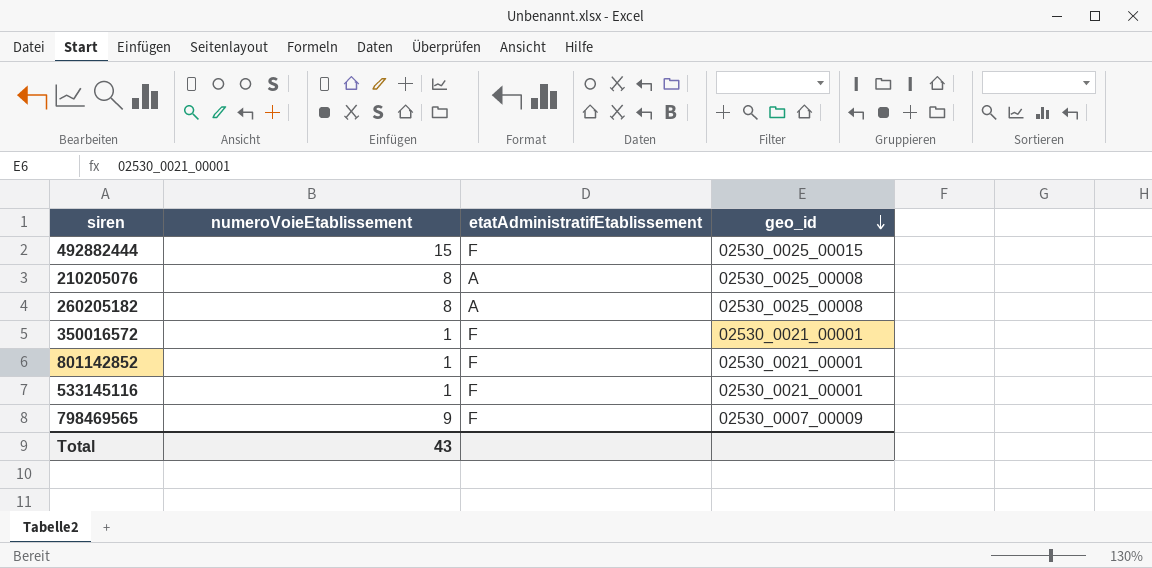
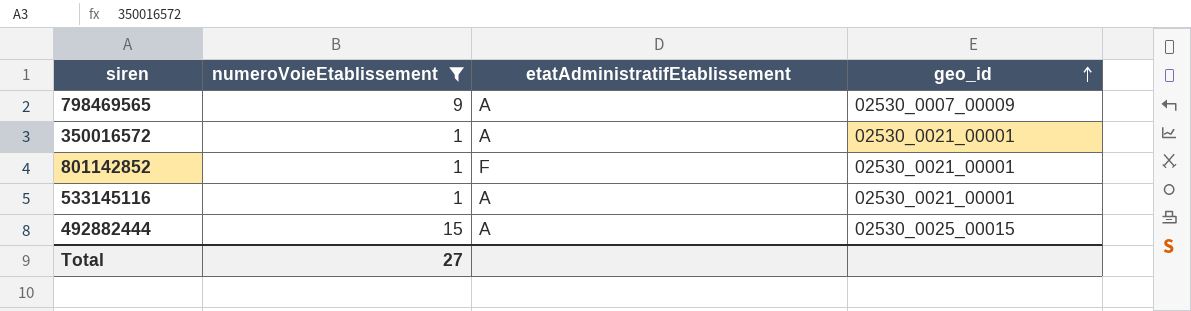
filter: none -> numeroVoieEtablissement != 8
row order: geo_id descending -> geo_id ascending
798469565 | etatAdministratifEtablissement: F -> A
350016572 | etatAdministratifEtablissement: F -> A
533145116 | etatAdministratifEtablissement: F -> A
492882444 | etatAdministratifEtablissement: F -> A
Total | numeroVoieEtablissement: 43 -> 27

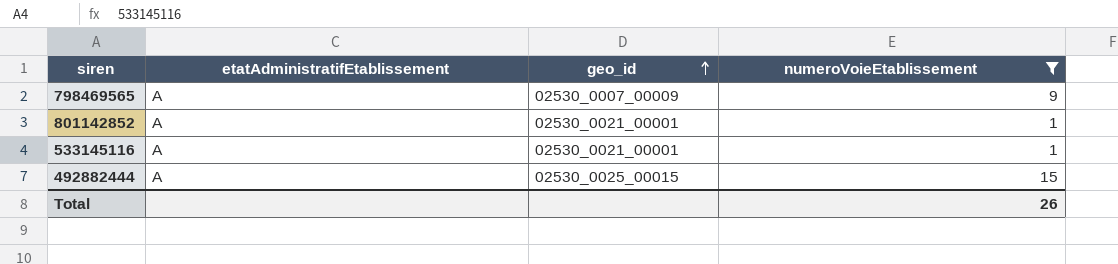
column numeroVoieEtablissement | position: 2 -> 4
row 350016572: 1 | A | 02530_0021_00001 -> none
801142852 | etatAdministratifEtablissement: F -> A
Total | numeroVoieEtablissement: 27 -> 26

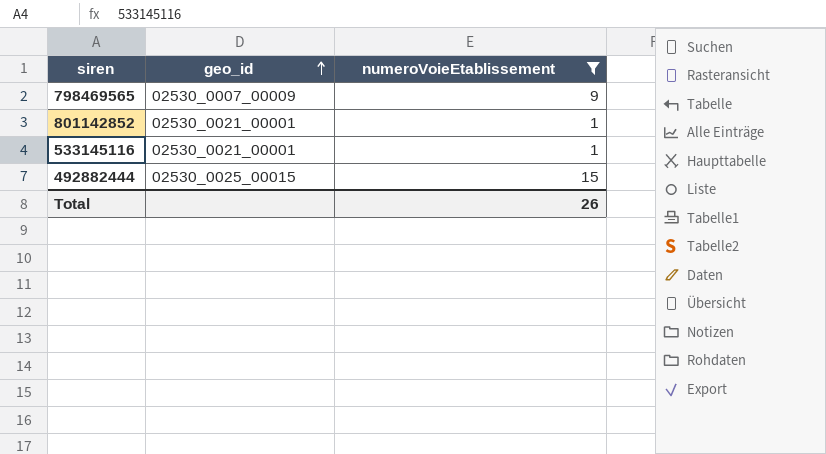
column etatAdministratifEtablissement | position: 2 -> none

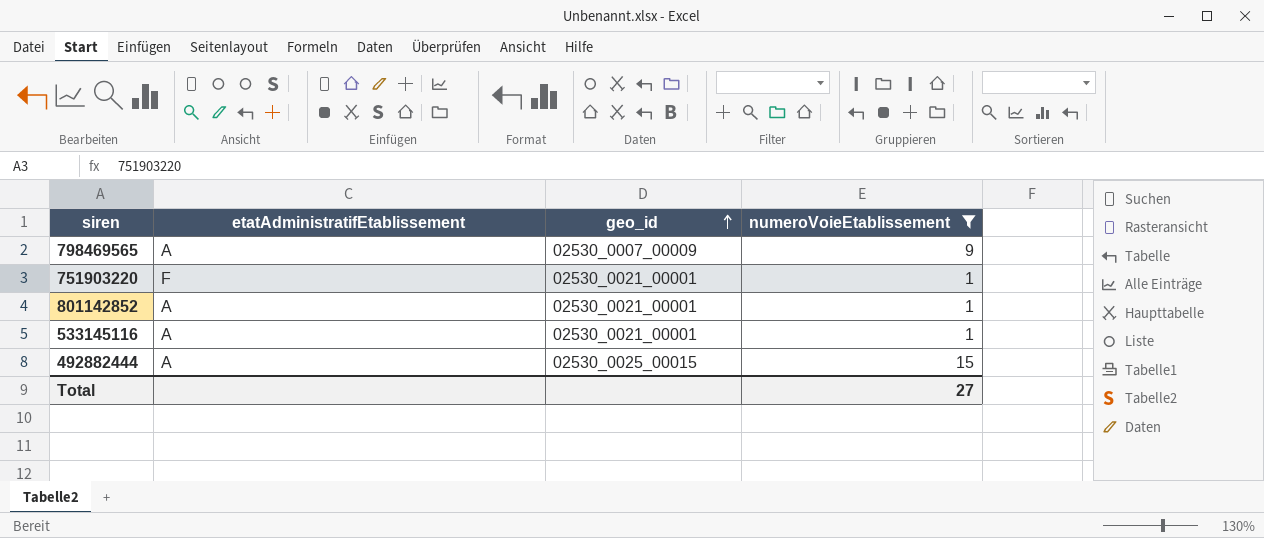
column etatAdministratifEtablissement | position: none -> 2
row 751903220: none -> F | 02530_0021_00001 | 1
Total | numeroVoieEtablissement: 26 -> 27

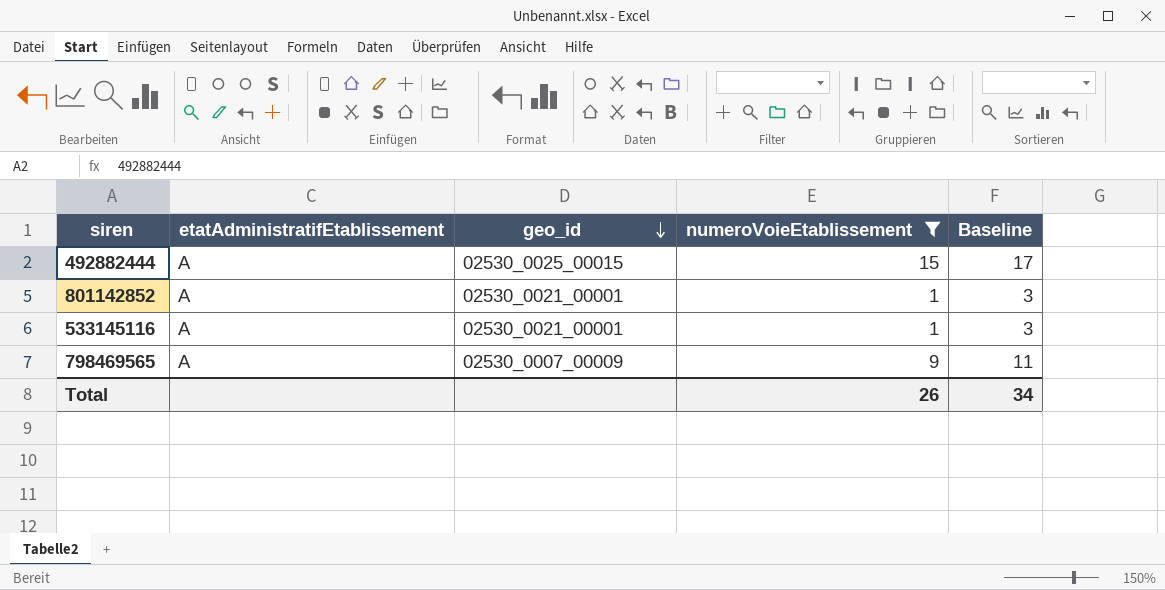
row order: geo_id ascending -> geo_id descending
column Baseline | formula: none -> [numeroVoieEtablissement] + 2
row 751903220: F | 02530_0021_00001 | 1 -> none
Total | numeroVoieEtablissement: 27 -> 26

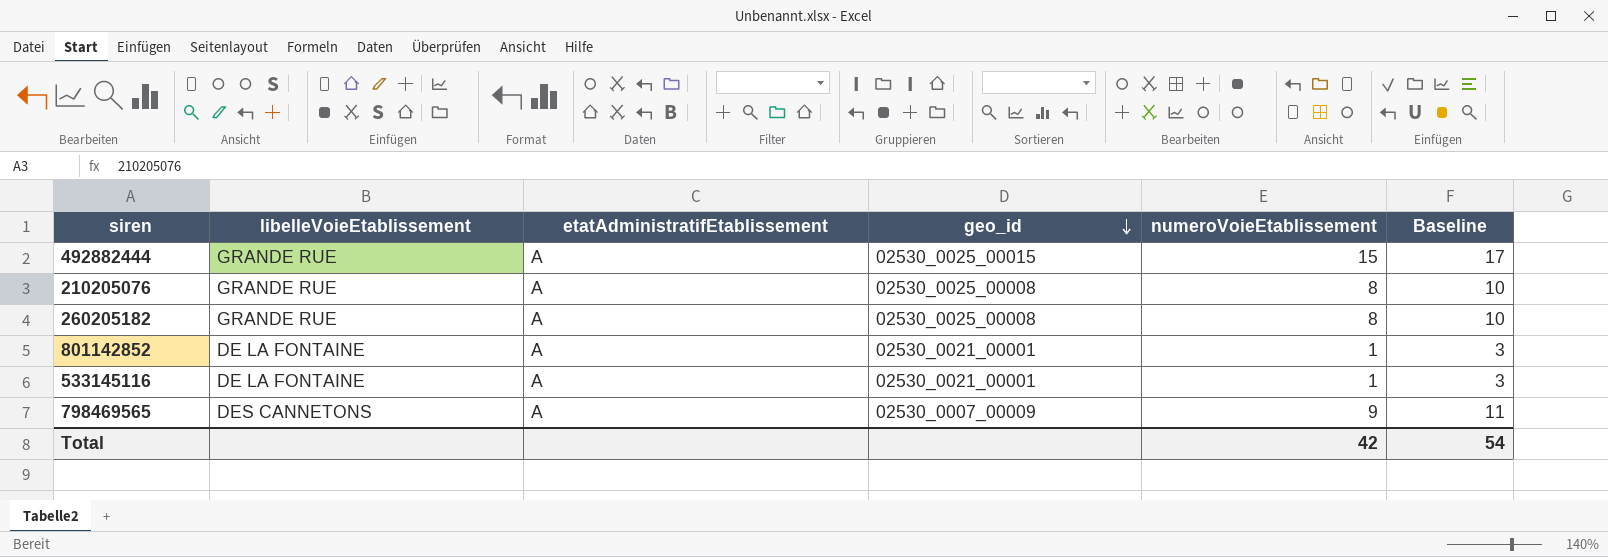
filter: numeroVoieEtablissement != 8 -> none
column libelleVoieEtablissement | position: none -> 2
Total | numeroVoieEtablissement: 26 -> 42
Total | Baseline: 34 -> 54

